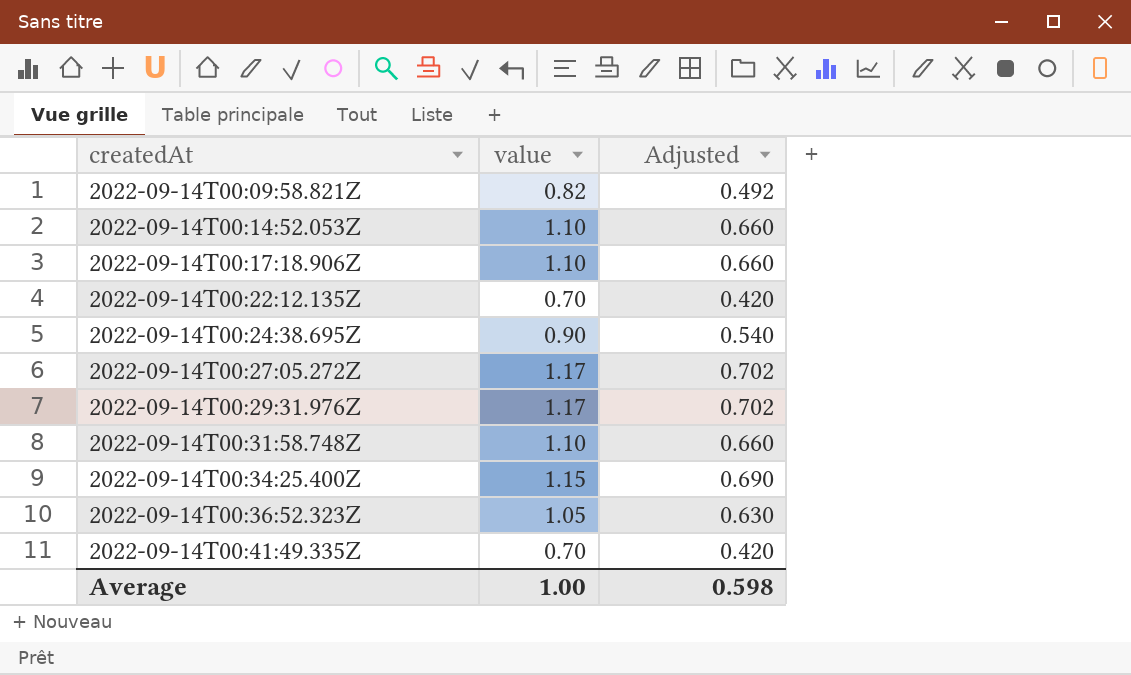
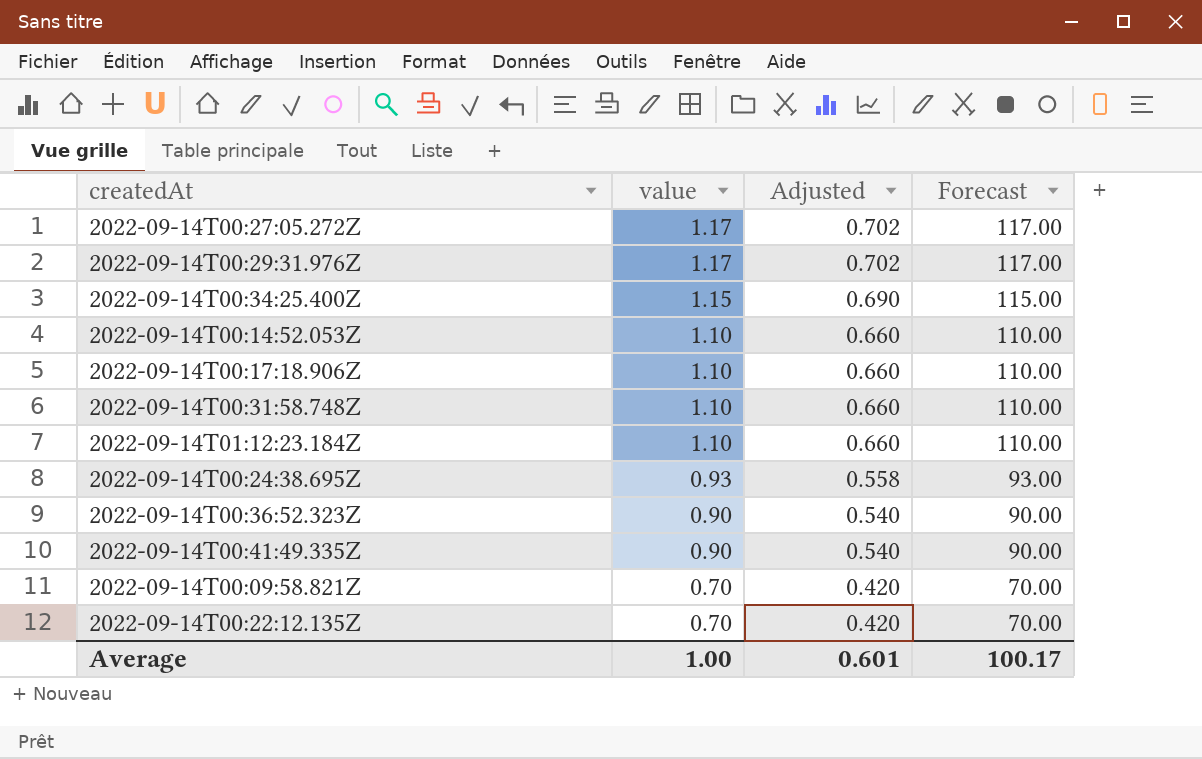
row order: createdAt ascending -> value descending
column Forecast | formula: none -> [value] * 100
row 2022-09-14T01:12:23.184Z: none -> 1.10 | 0.660 | 110.00
2022-09-14T00:24:38.695Z | value: 0.90 -> 0.93
2022-09-14T00:24:38.695Z | Adjusted: 0.540 -> 0.558
2022-09-14T00:36:52.323Z | value: 1.05 -> 0.90
2022-09-14T00:36:52.323Z | Adjusted: 0.630 -> 0.540
2022-09-14T00:41:49.335Z | value: 0.70 -> 0.90
2022-09-14T00:41:49.335Z | Adjusted: 0.420 -> 0.540
2022-09-14T00:09:58.821Z | value: 0.82 -> 0.70
2022-09-14T00:09:58.821Z | Adjusted: 0.492 -> 0.420
Average | Adjusted: 0.598 -> 0.601

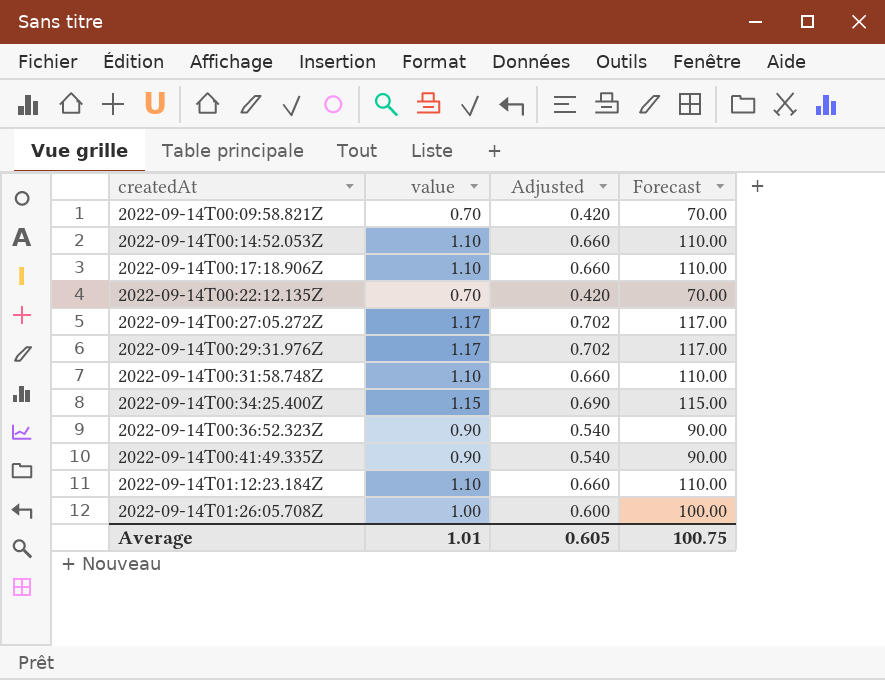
row order: value descending -> createdAt ascending
row 2022-09-14T00:24:38.695Z: 0.93 | 0.558 | 93.00 -> none
row 2022-09-14T01:26:05.708Z: none -> 1.00 | 0.600 | 100.00
Average | value: 1.00 -> 1.01
Average | Adjusted: 0.601 -> 0.605
Average | Forecast: 100.17 -> 100.75

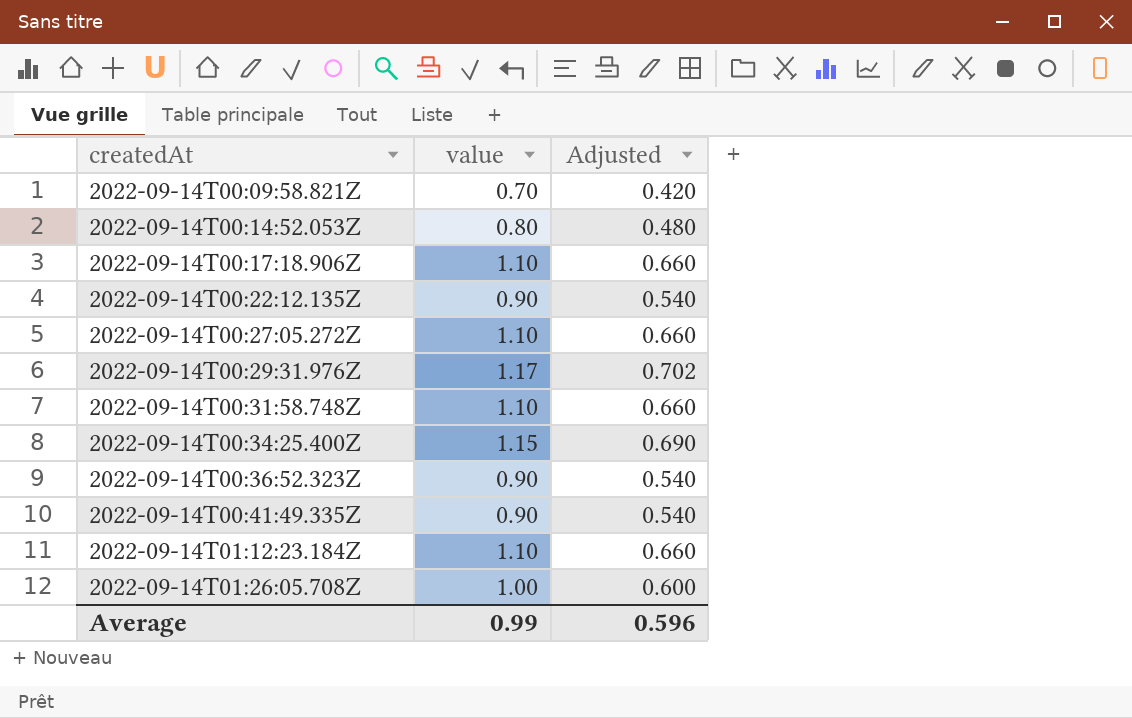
column Forecast | formula: [value] * 100 -> none
2022-09-14T00:14:52.053Z | value: 1.10 -> 0.80
2022-09-14T00:14:52.053Z | Adjusted: 0.660 -> 0.480
2022-09-14T00:22:12.135Z | value: 0.70 -> 0.90
2022-09-14T00:22:12.135Z | Adjusted: 0.420 -> 0.540
2022-09-14T00:27:05.272Z | value: 1.17 -> 1.10
2022-09-14T00:27:05.272Z | Adjusted: 0.702 -> 0.660
Average | value: 1.01 -> 0.99
Average | Adjusted: 0.605 -> 0.596

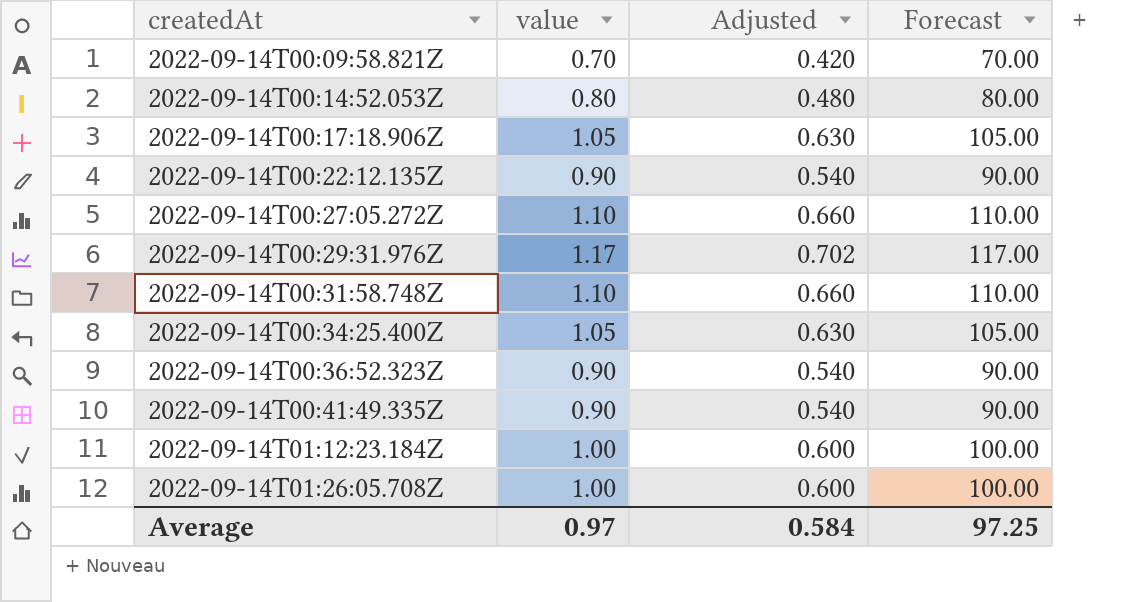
column Forecast | formula: none -> [value] * 100
2022-09-14T00:17:18.906Z | value: 1.10 -> 1.05
2022-09-14T00:17:18.906Z | Adjusted: 0.660 -> 0.630
2022-09-14T00:34:25.400Z | value: 1.15 -> 1.05
2022-09-14T00:34:25.400Z | Adjusted: 0.690 -> 0.630
2022-09-14T01:12:23.184Z | value: 1.10 -> 1.00
2022-09-14T01:12:23.184Z | Adjusted: 0.660 -> 0.600
Average | value: 0.99 -> 0.97
Average | Adjusted: 0.596 -> 0.584

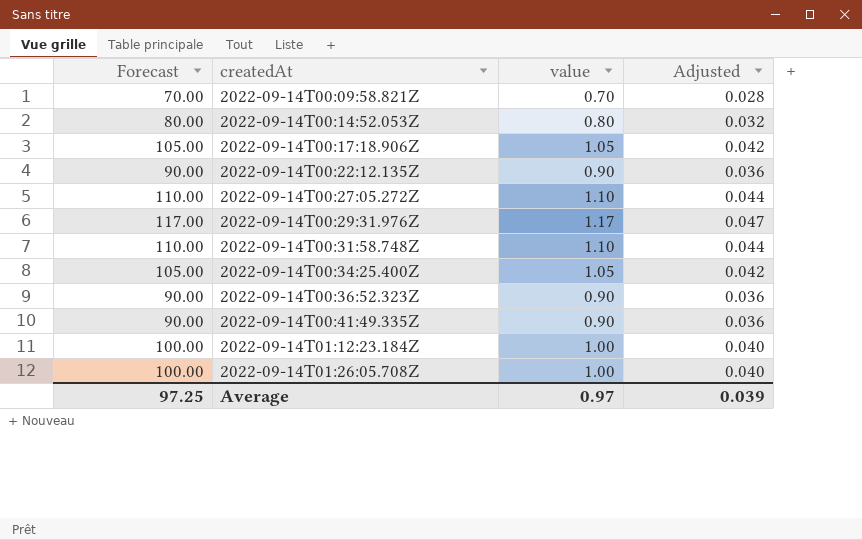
column Forecast | position: 4 -> 1
column Adjusted | formula: [value] * 0.6 -> [value] * 0.04
Average | Adjusted: 0.584 -> 0.039

